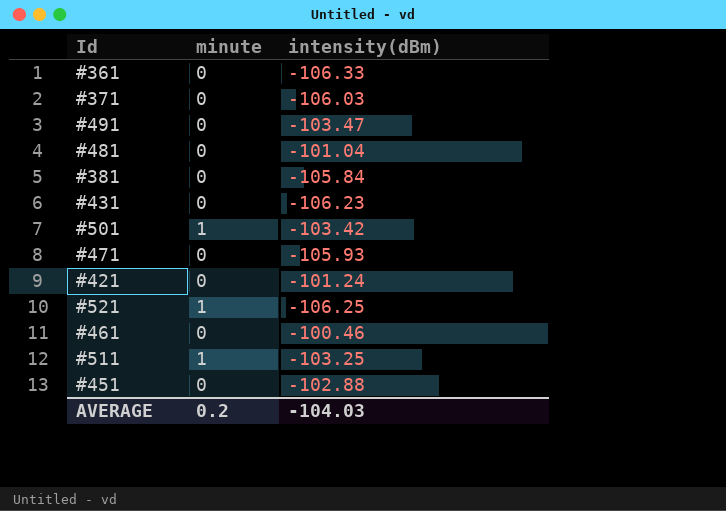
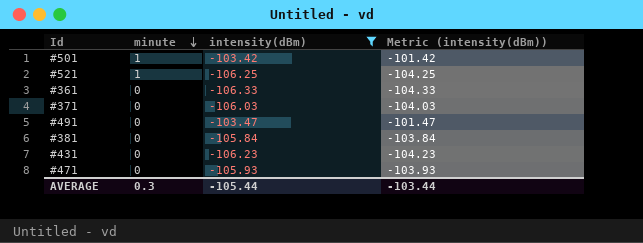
filter: none -> intensity(dBm) <= -103.42
row order: none -> minute descending
column Metric (intensity(dBm)) | formula: none -> [intensity(dBm)] + 2
AVERAGE | minute: 0.2 -> 0.3
AVERAGE | intensity(dBm): -104.03 -> -105.44

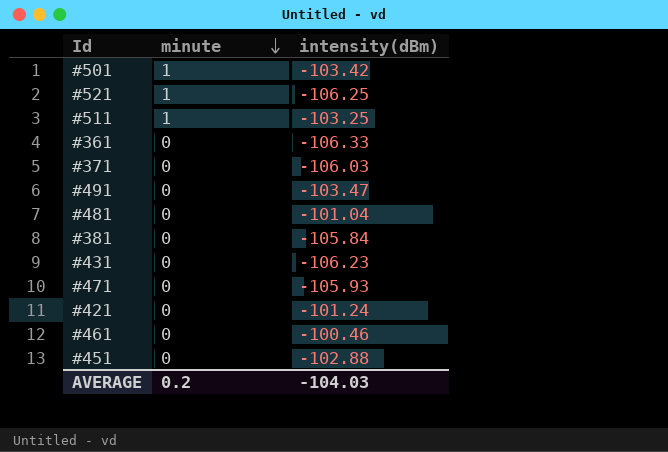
filter: intensity(dBm) <= -103.42 -> none
column Metric (intensity(dBm)) | formula: [intensity(dBm)] + 2 -> none
AVERAGE | minute: 0.3 -> 0.2
AVERAGE | intensity(dBm): -105.44 -> -104.03

